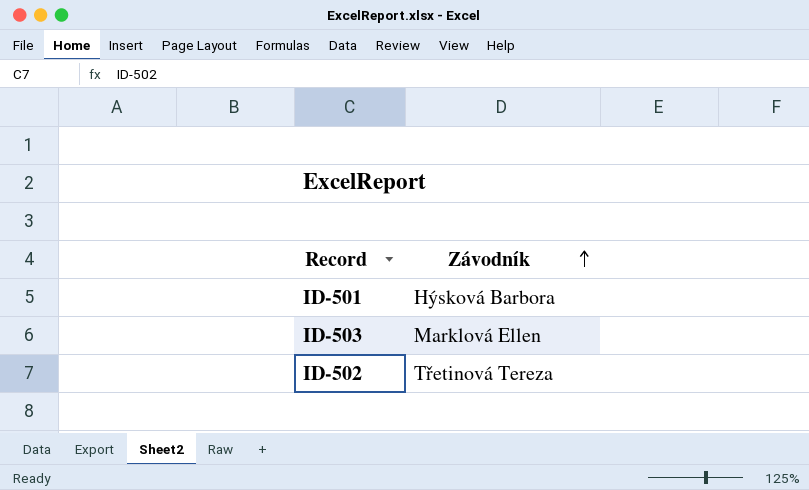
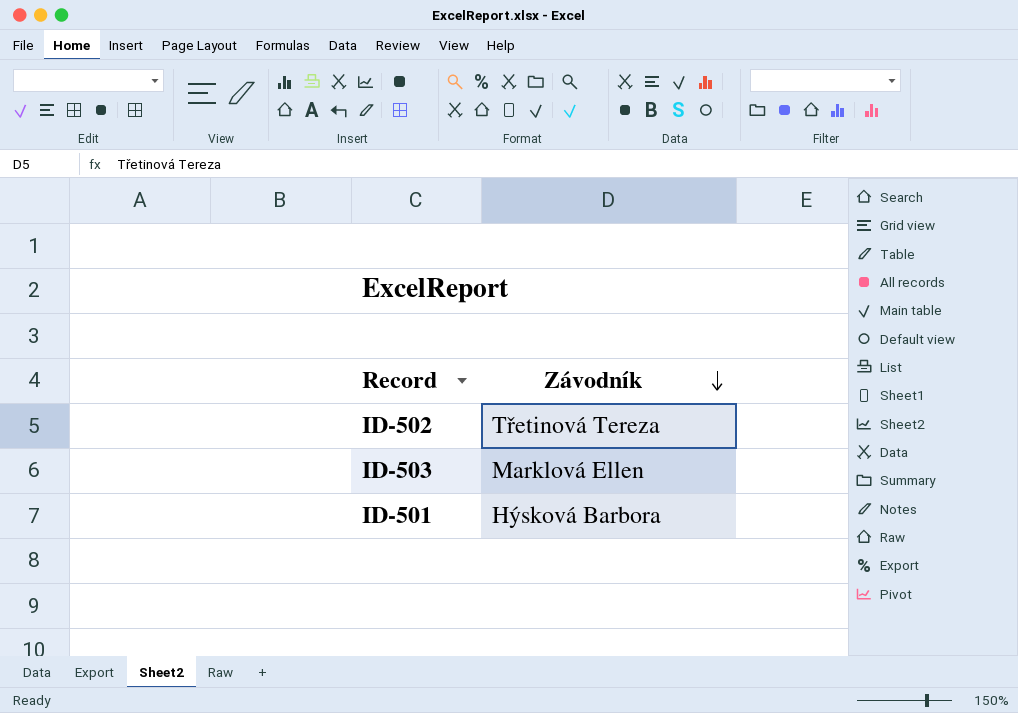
row order: Závodník ascending -> Závodník descending

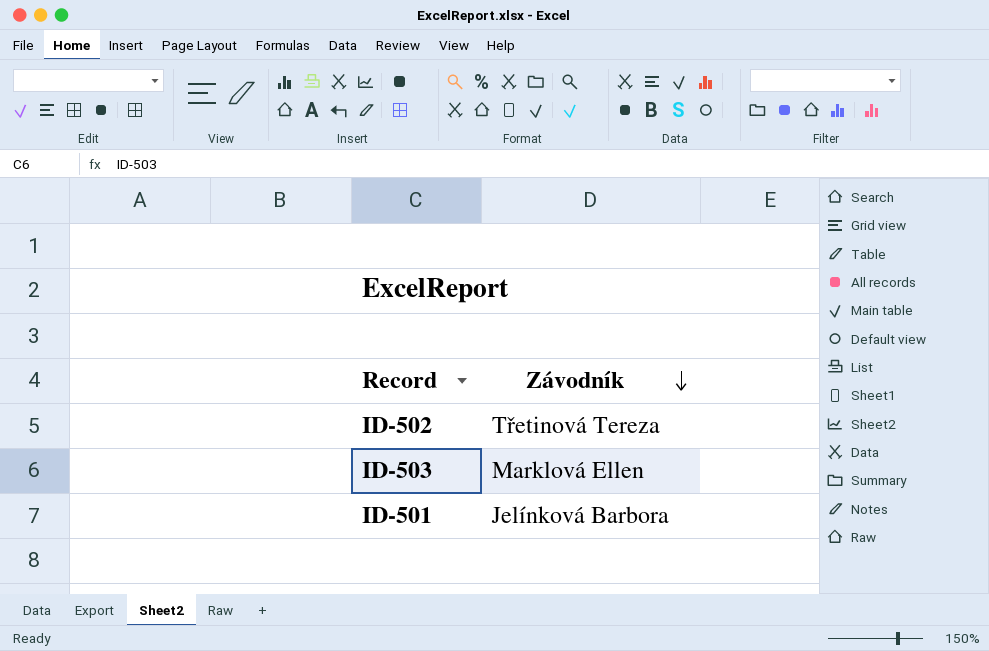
ID-501 | Závodník: Hýsková Barbora -> Jelínková Barbora

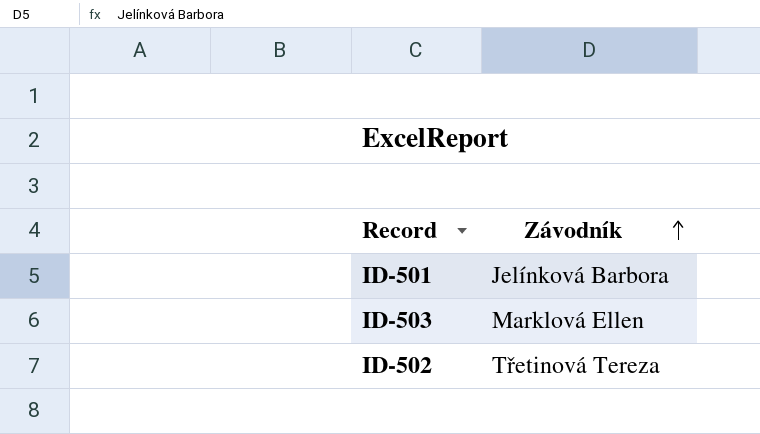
row order: Závodník descending -> Závodník ascending

